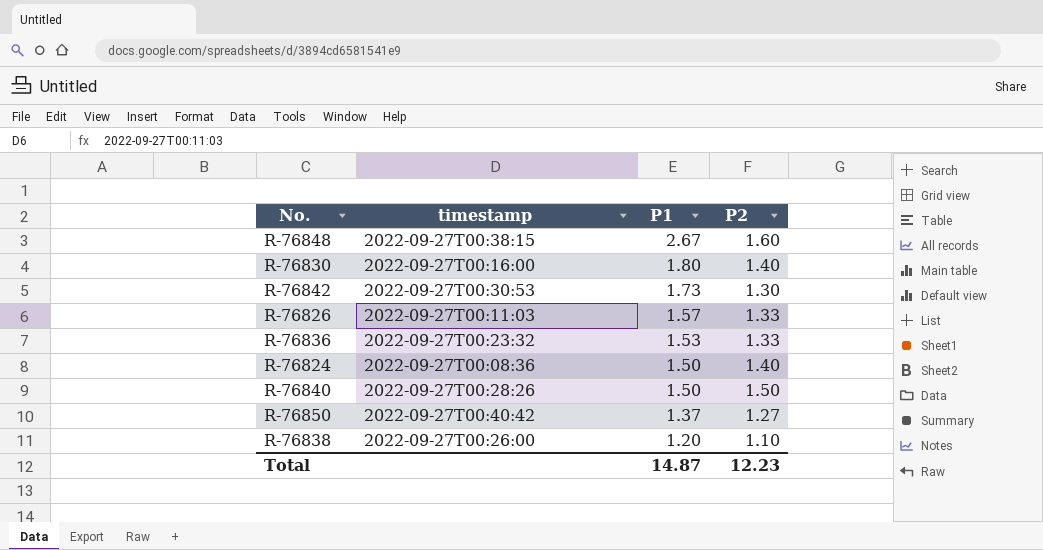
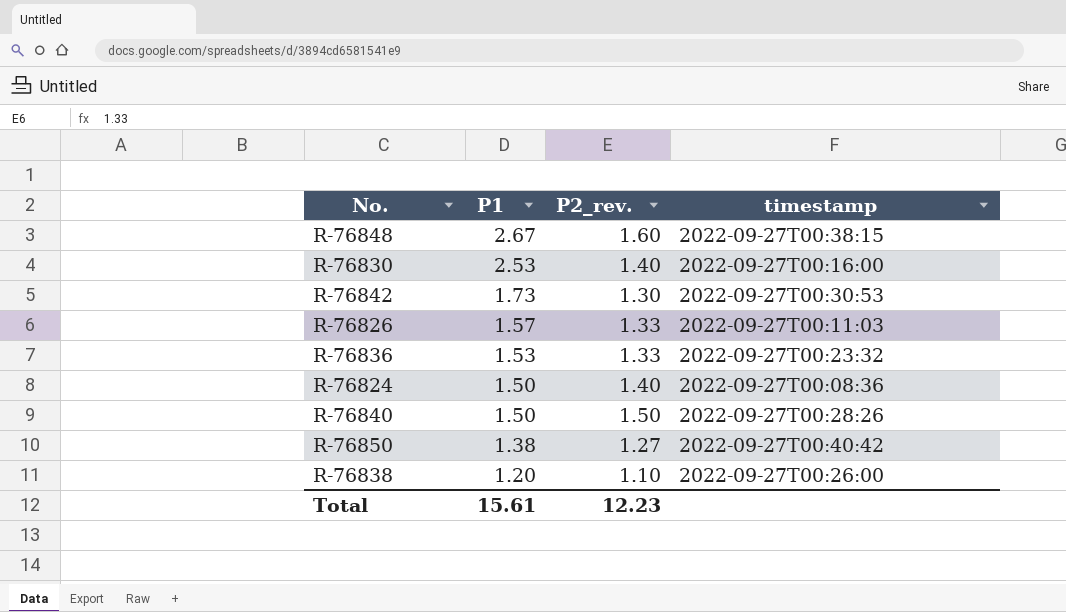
column name: P2 -> P2_rev.
column timestamp | position: 2 -> 4
R-76830 | P1: 1.80 -> 2.53
R-76850 | P1: 1.37 -> 1.38
Total | P1: 14.87 -> 15.61

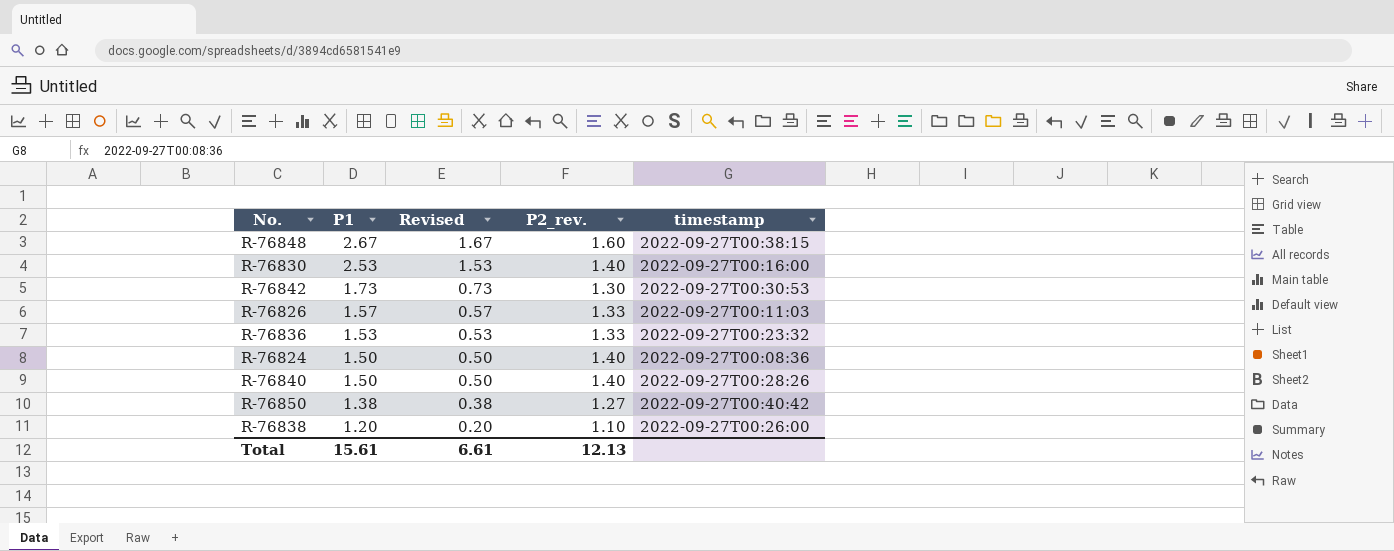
column Revised | formula: none -> [P1] - 1
R-76840 | P2_rev.: 1.50 -> 1.40
Total | P2_rev.: 12.23 -> 12.13

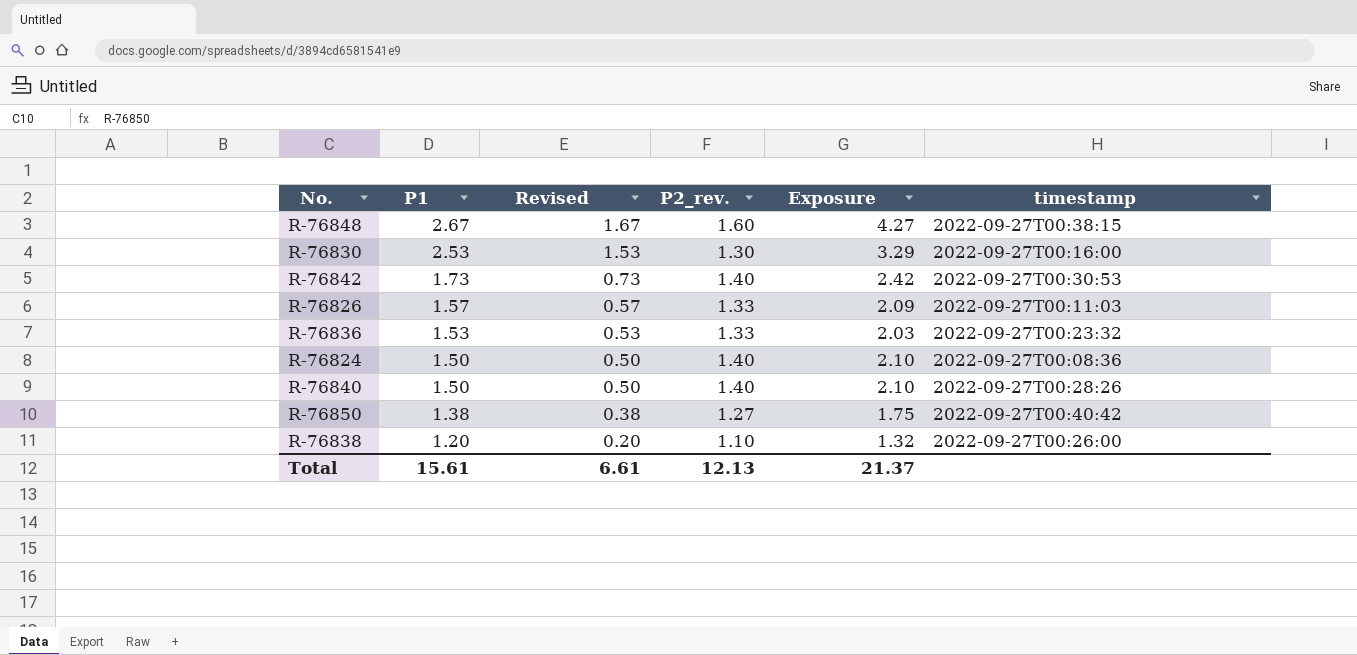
column Exposure | formula: none -> [P1] * [P2_rev.]
R-76830 | P2_rev.: 1.40 -> 1.30
R-76842 | P2_rev.: 1.30 -> 1.40

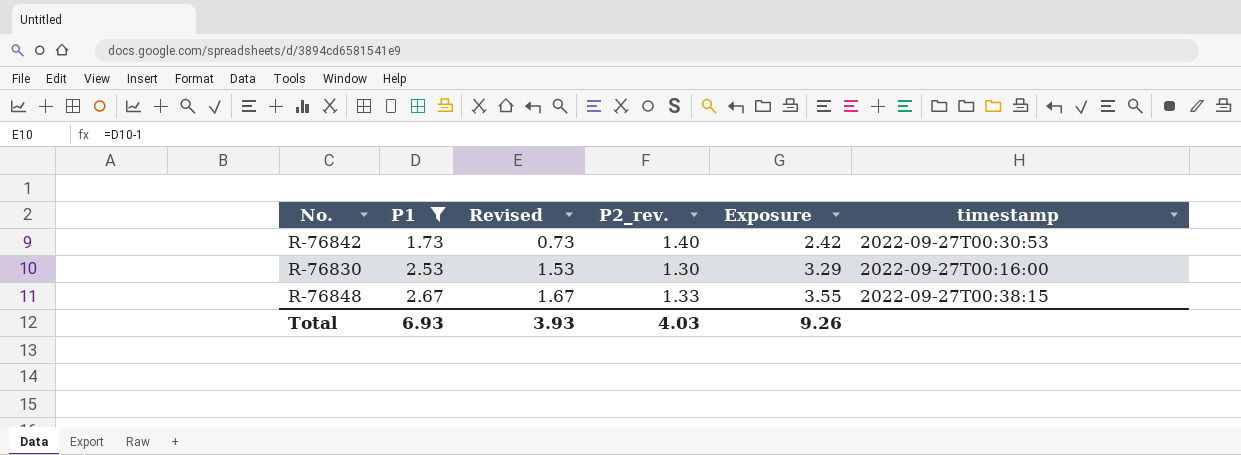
filter: none -> P1 >= 1.73
row order: P1 descending -> P1 ascending
R-76848 | P2_rev.: 1.60 -> 1.33
R-76848 | Exposure: 4.27 -> 3.55
Total | P1: 15.61 -> 6.93
Total | Revised: 6.61 -> 3.93
Total | P2_rev.: 12.13 -> 4.03
Total | Exposure: 21.37 -> 9.26

